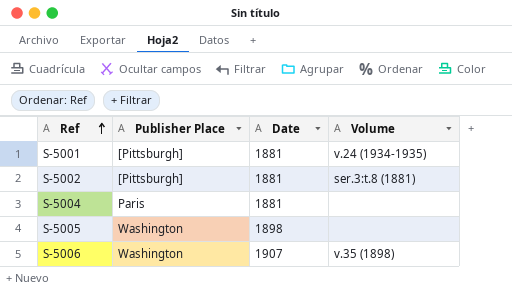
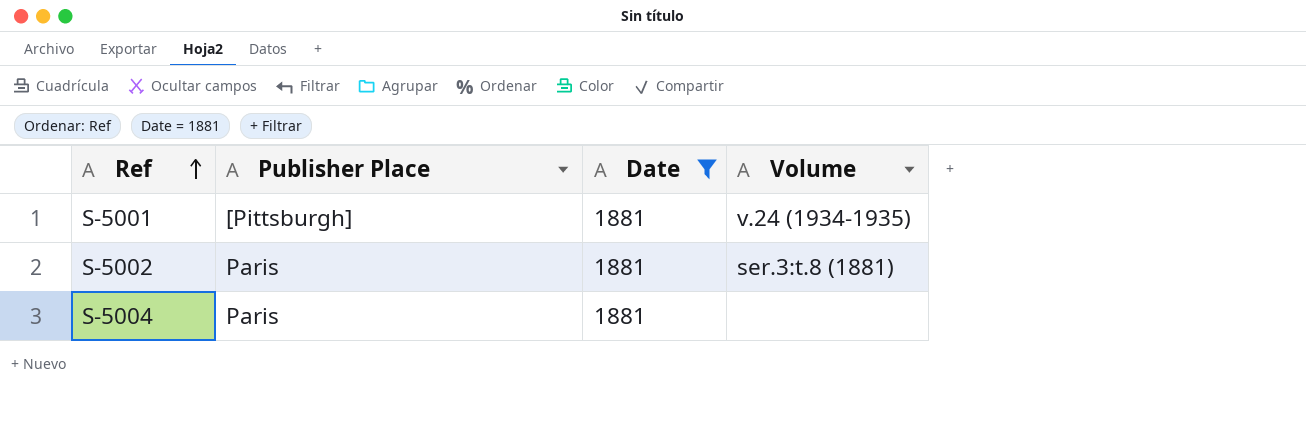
filter: none -> Date = 1881
S-5002 | Publisher Place: [Pittsburgh] -> Paris

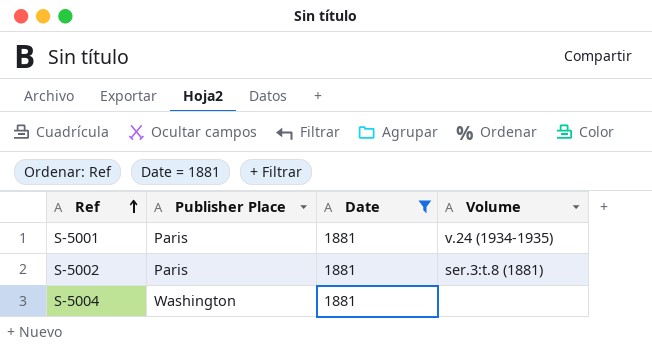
S-5001 | Publisher Place: [Pittsburgh] -> Paris
S-5004 | Publisher Place: Paris -> Washington

